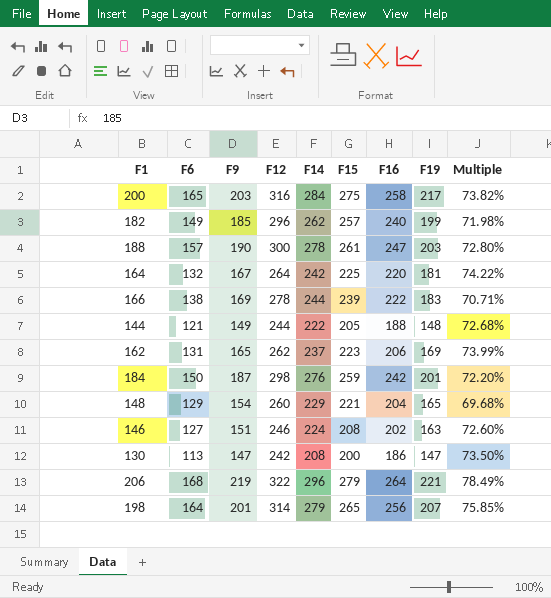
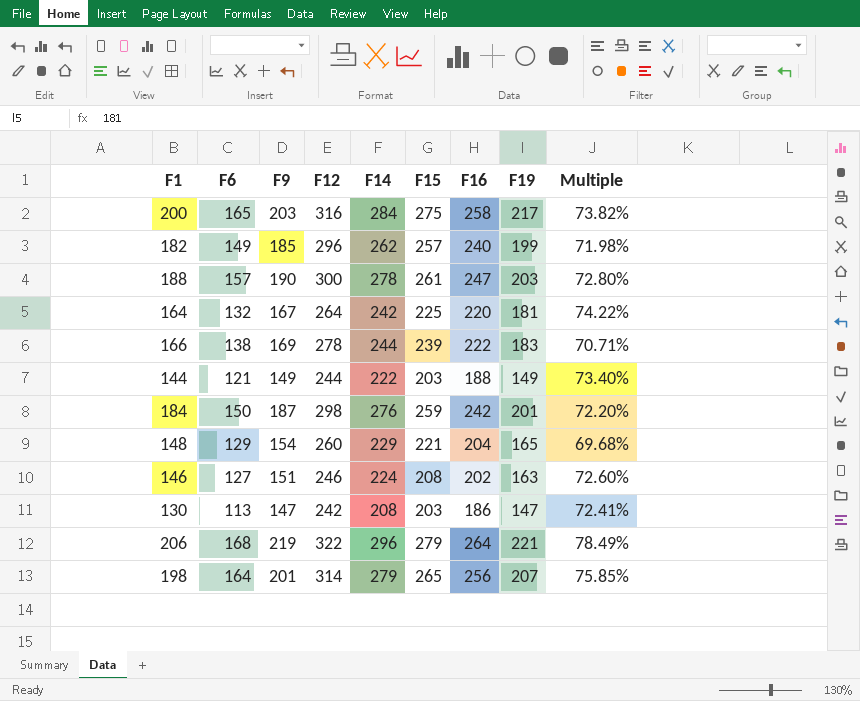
row 162: 131 | 165 | 262 | 237 | 223 | 206 | 169 | 73.99% -> none
144 | F15: 205 -> 203
144 | F19: 148 -> 149
144 | Multiple: 72.68% -> 73.40%
130 | F15: 200 -> 203
130 | Multiple: 73.50% -> 72.41%

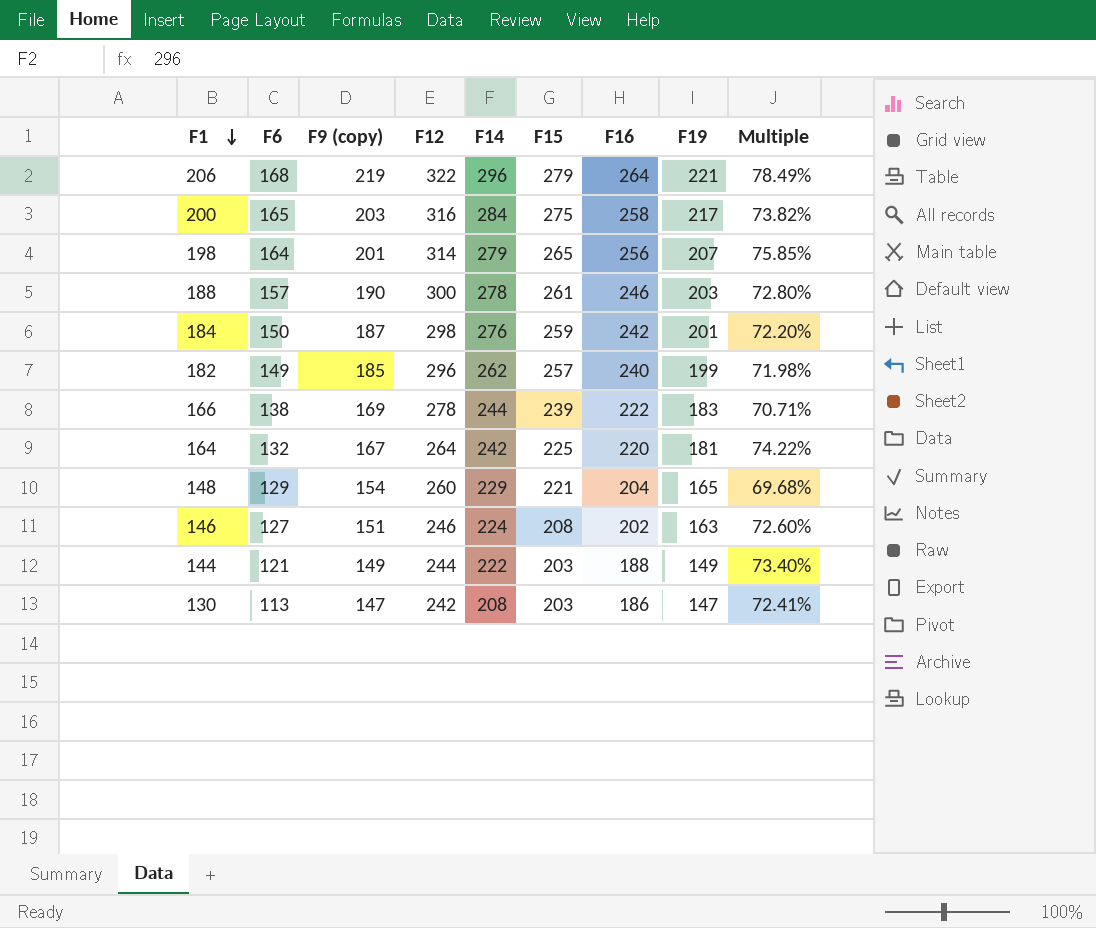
row order: none -> F1 descending
column name: F9 -> F9 (copy)
188 | F16: 247 -> 246

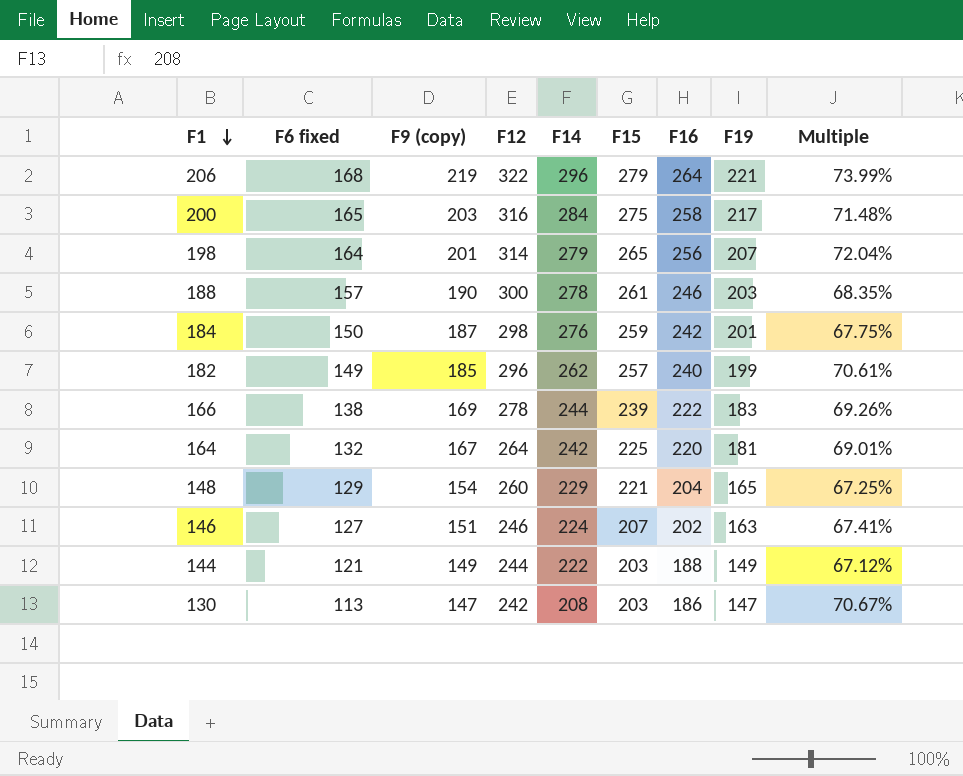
column name: F6 -> F6 fixed
column Multiple | formula: [F9 (copy)] / [F15] -> [F9 (copy)] / [F14]
146 | F15: 208 -> 207

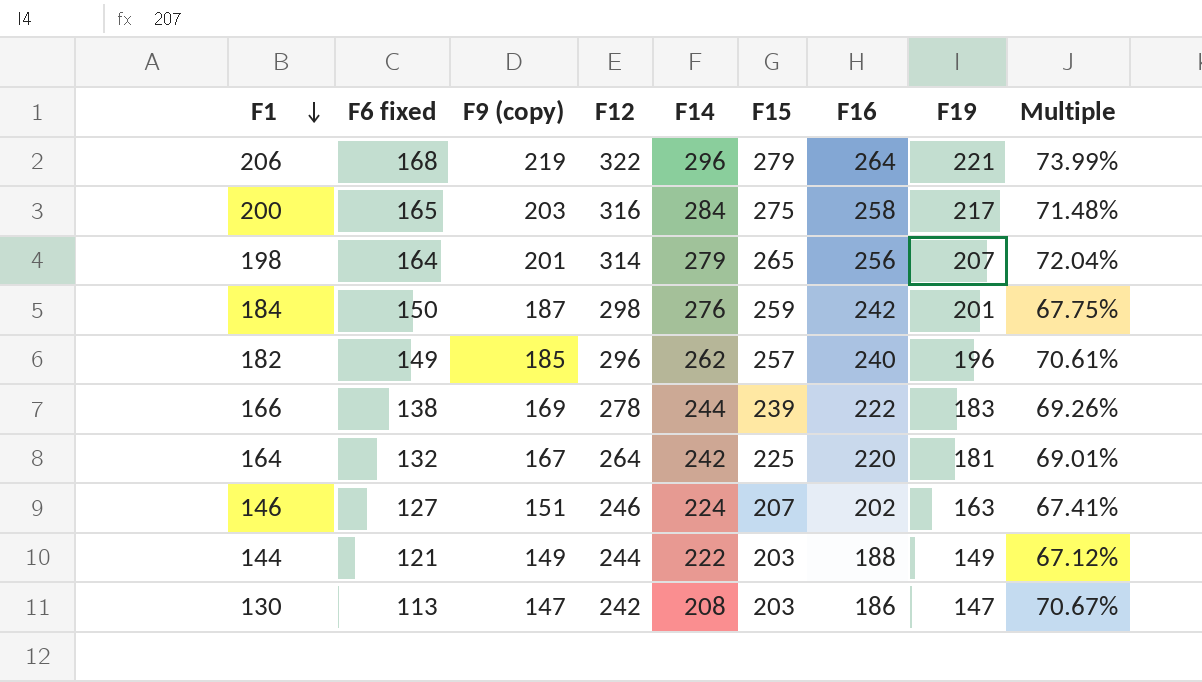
row 188: 157 | 190 | 300 | 278 | 261 | 246 | 203 | 68.35% -> none
row 148: 129 | 154 | 260 | 229 | 221 | 204 | 165 | 67.25% -> none
182 | F19: 199 -> 196

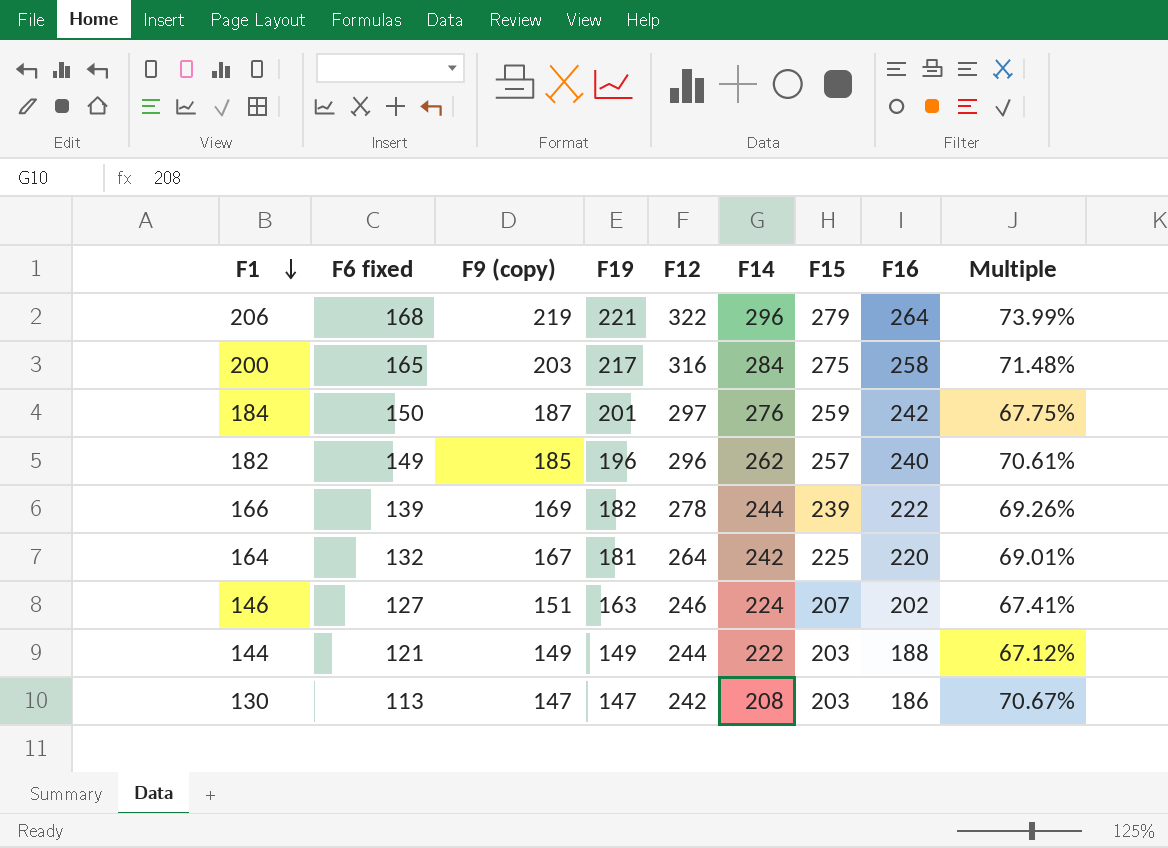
column F19 | position: 8 -> 4
row 198: 164 | 201 | 314 | 279 | 265 | 256 | 207 | 72.04% -> none
184 | F12: 298 -> 297
166 | F6 fixed: 138 -> 139
166 | F19: 183 -> 182

